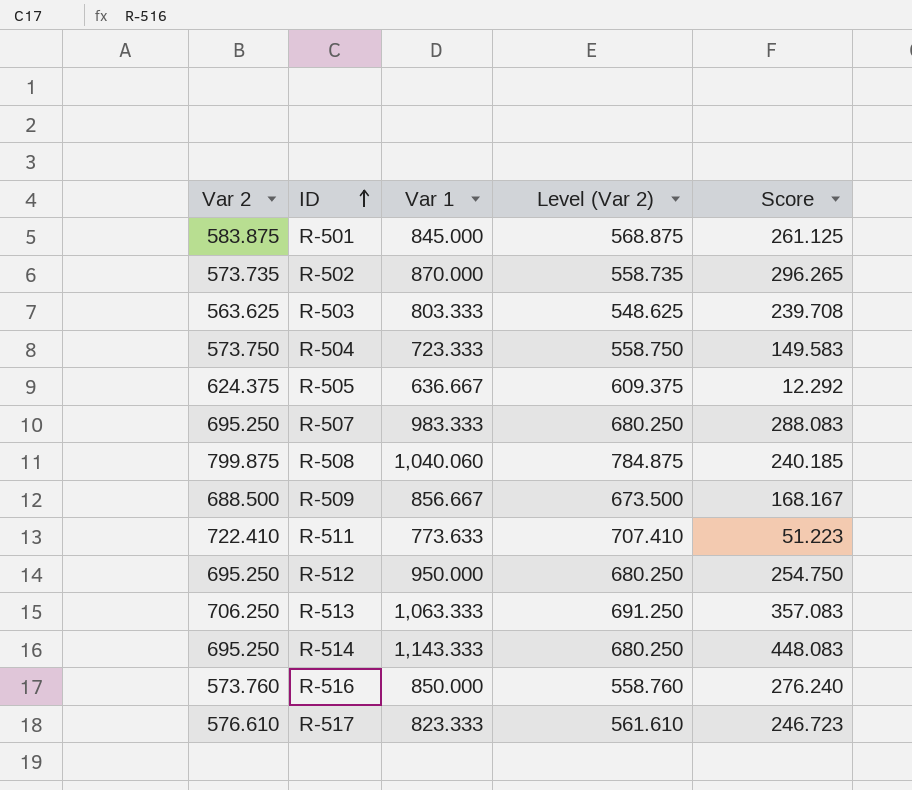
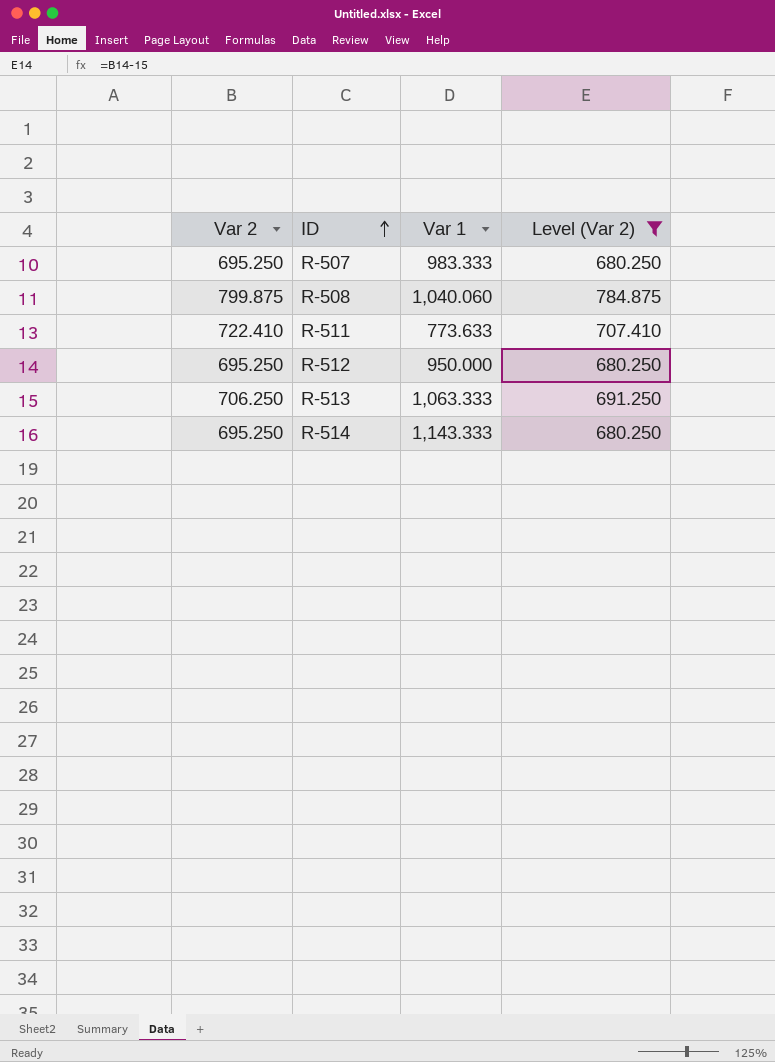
filter: none -> Level (Var 2) >= 680.250
column Score | formula: [Var 1] - [Var 2] -> none

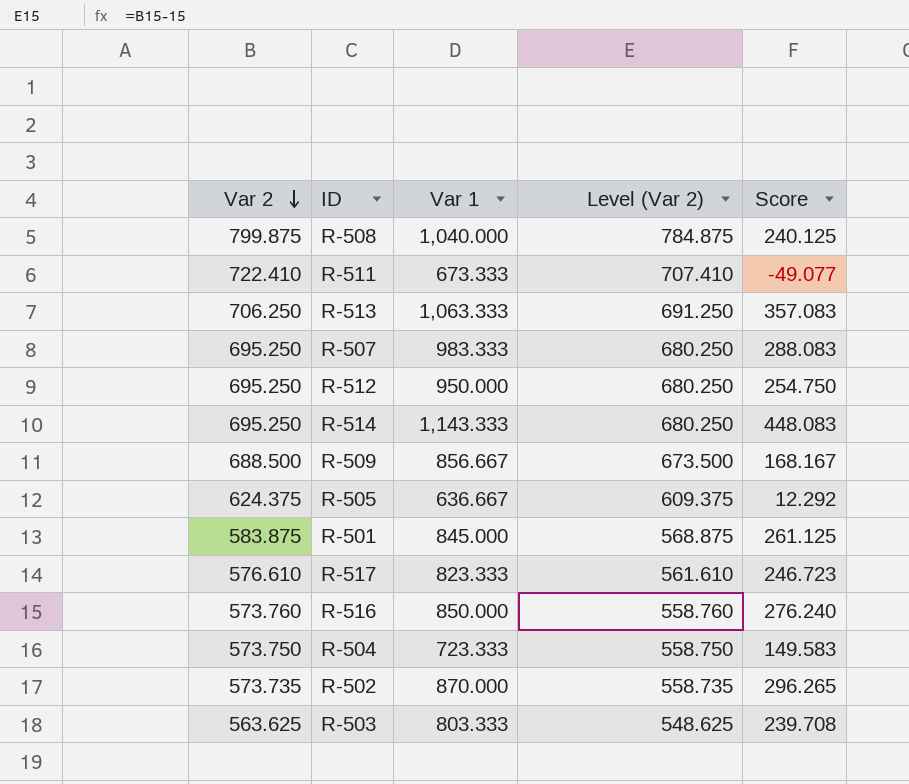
filter: Level (Var 2) >= 680.250 -> none
row order: ID ascending -> Var 2 descending
column Score | formula: none -> [Var 1] - [Var 2]
R-508 | Var 1: 1,040.060 -> 1,040.000
R-511 | Var 1: 773.633 -> 673.333

